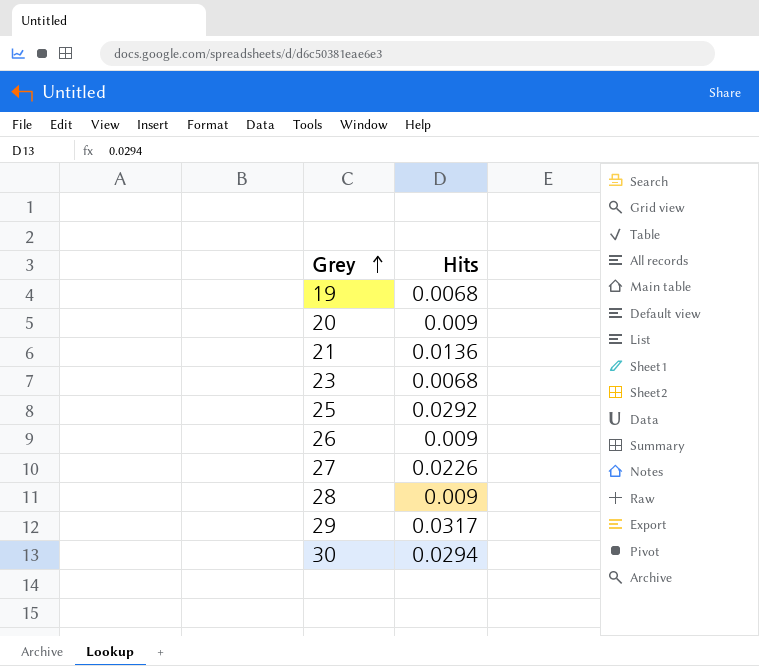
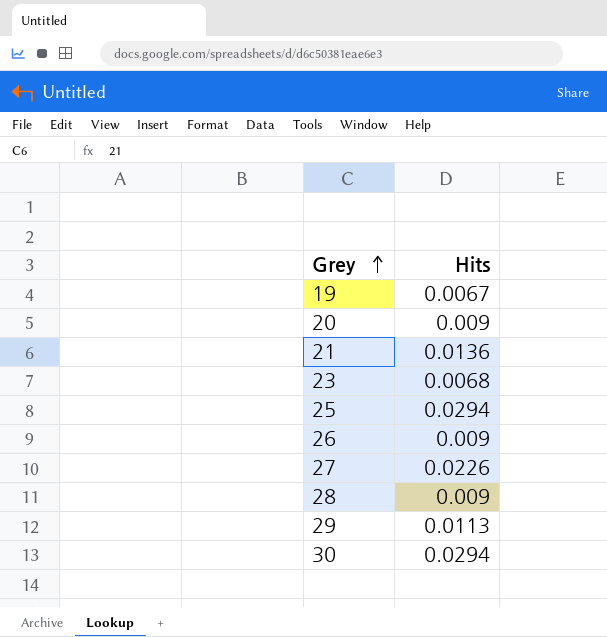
19 | Hits: 0.0068 -> 0.0067
25 | Hits: 0.0292 -> 0.0294
29 | Hits: 0.0317 -> 0.0113

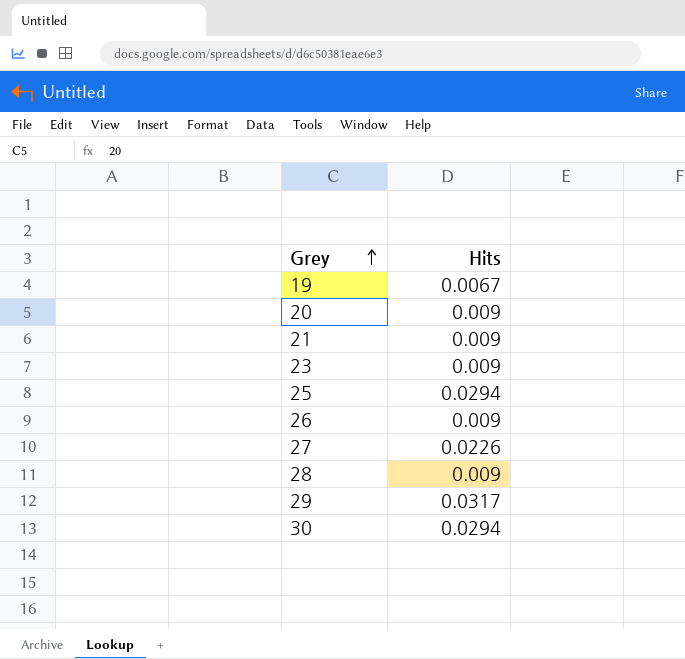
21 | Hits: 0.0136 -> 0.009
23 | Hits: 0.0068 -> 0.009
29 | Hits: 0.0113 -> 0.0317

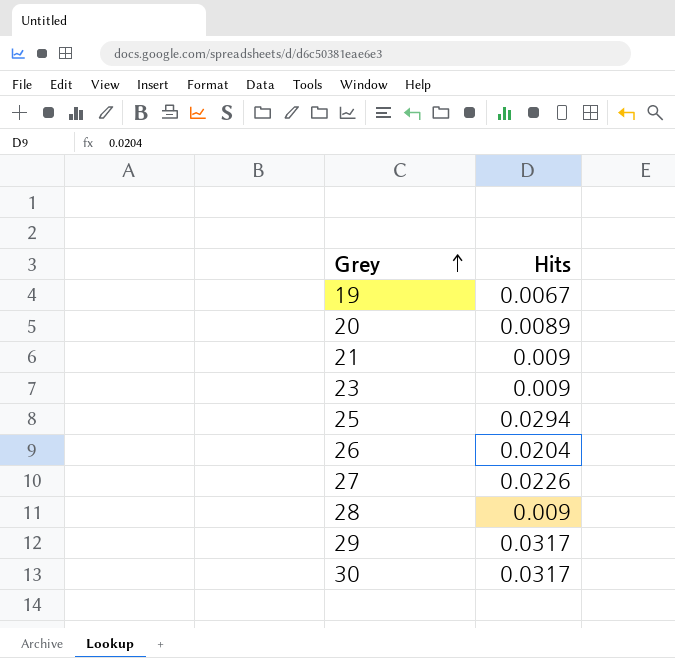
20 | Hits: 0.009 -> 0.0089
26 | Hits: 0.009 -> 0.0204
30 | Hits: 0.0294 -> 0.0317

